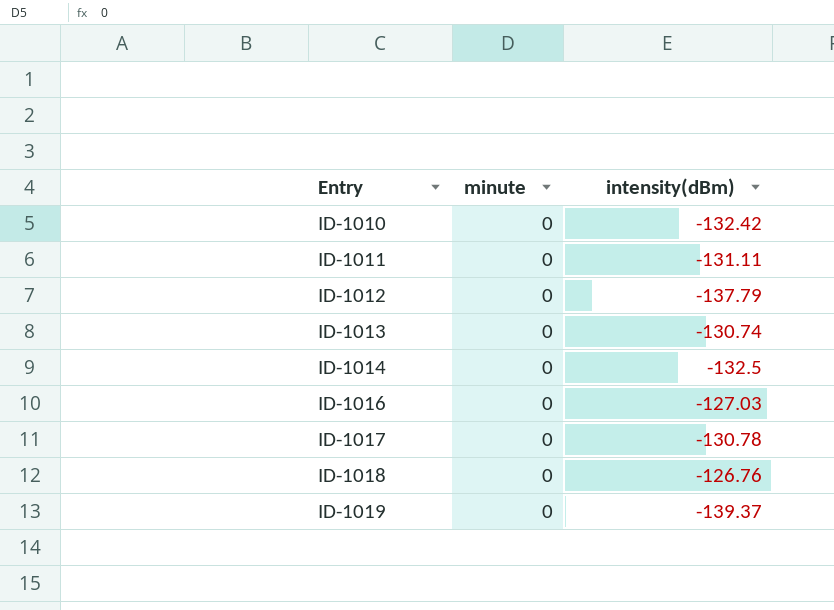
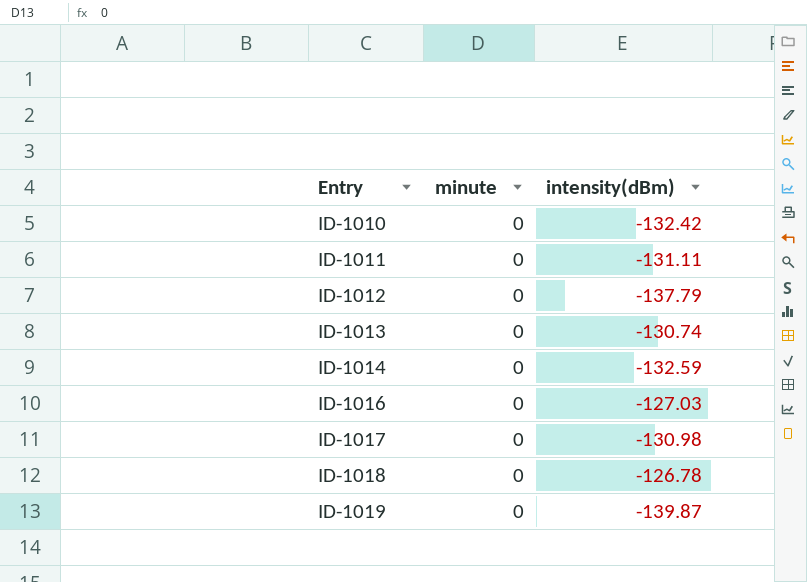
ID-1014 | intensity(dBm): -132.5 -> -132.59
ID-1017 | intensity(dBm): -130.78 -> -130.98
ID-1018 | intensity(dBm): -126.76 -> -126.78
ID-1019 | intensity(dBm): -139.37 -> -139.87

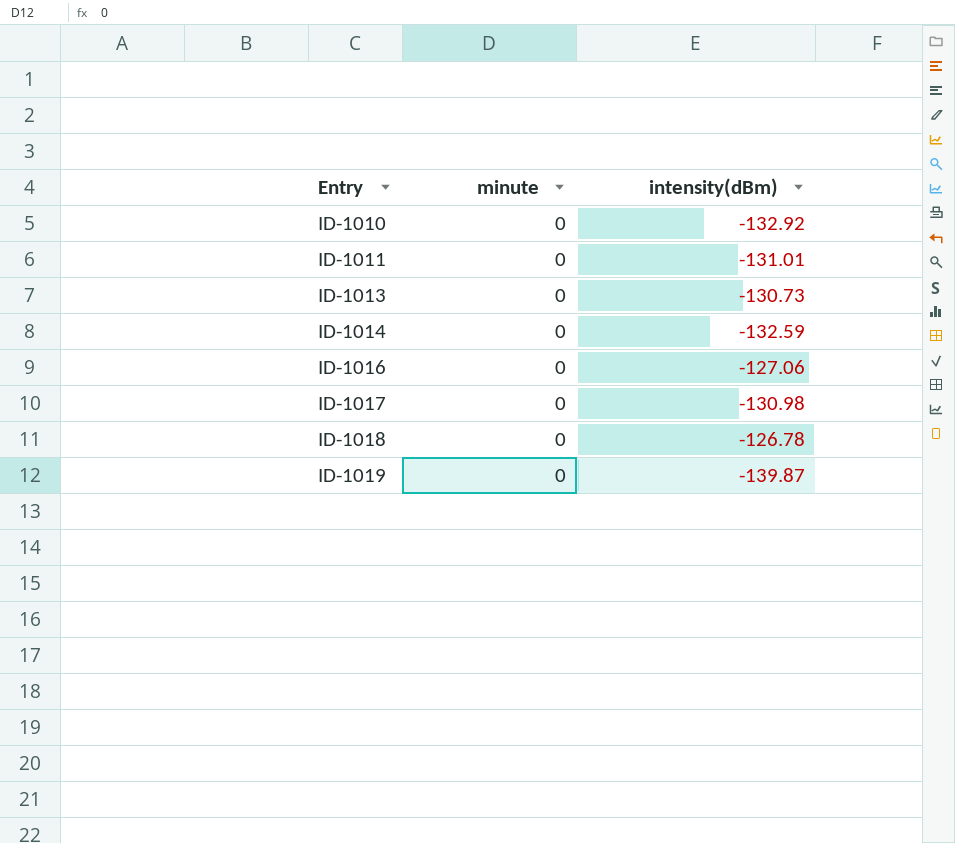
row ID-1012: 0 | -137.79 -> none
ID-1010 | intensity(dBm): -132.42 -> -132.92
ID-1011 | intensity(dBm): -131.11 -> -131.01
ID-1013 | intensity(dBm): -130.74 -> -130.73
ID-1016 | intensity(dBm): -127.03 -> -127.06

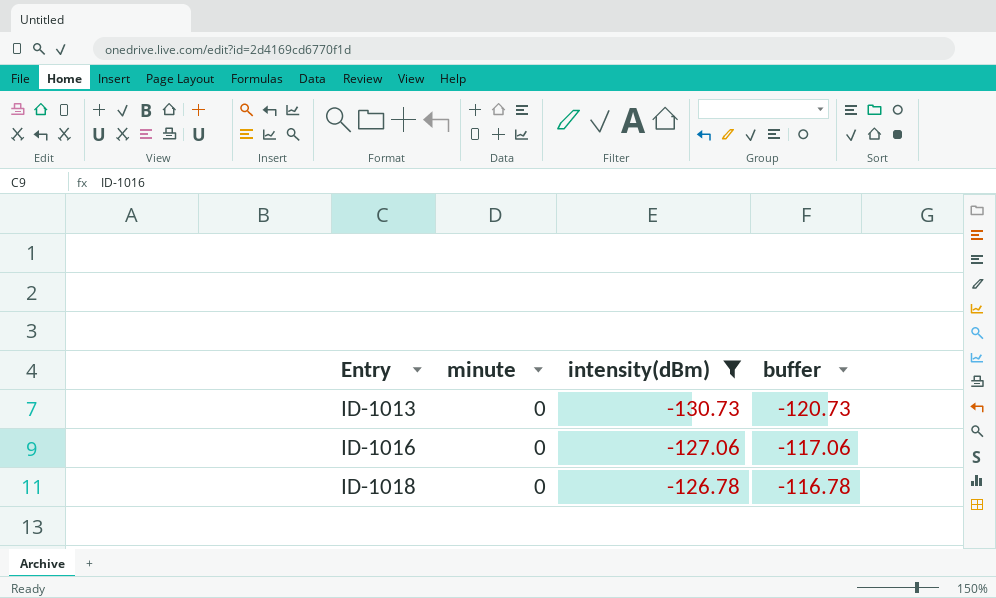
filter: none -> intensity(dBm) >= -130.73
column buffer | formula: none -> [intensity(dBm)] + 10

